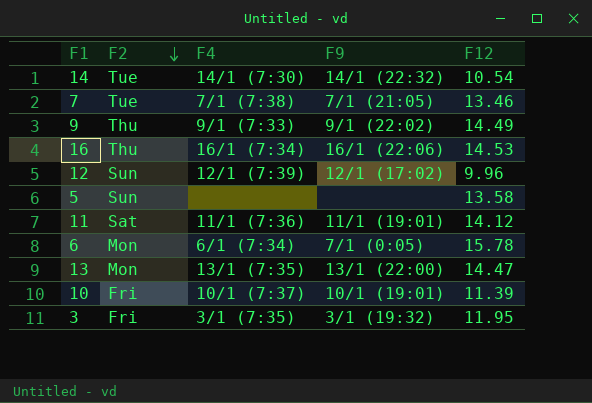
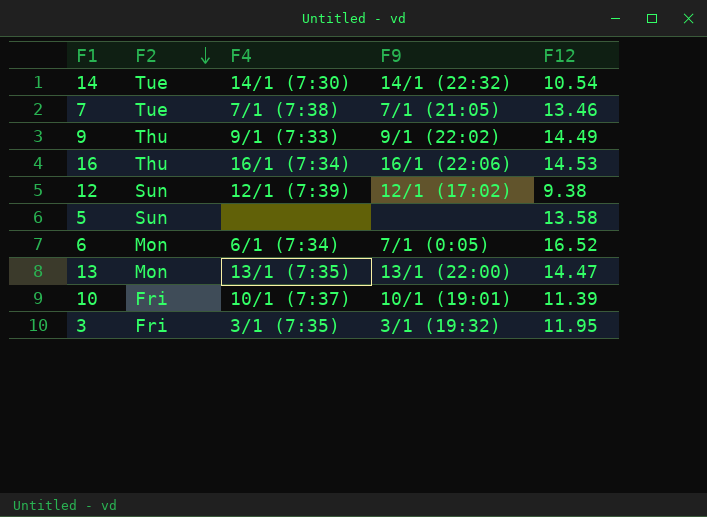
row 11: Sat | 11/1 (7:36) | 11/1 (19:01) | 14.12 -> none
12 | F12: 9.96 -> 9.38
6 | F12: 15.78 -> 16.52

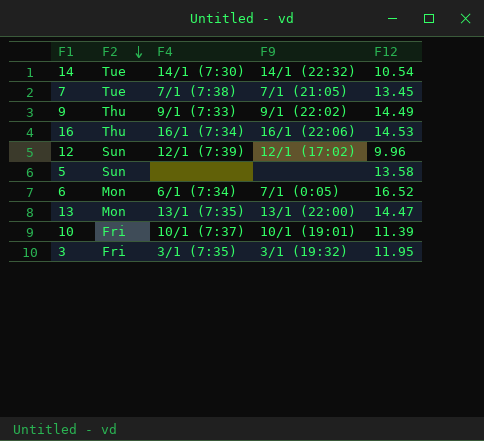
7 | F12: 13.46 -> 13.45
12 | F12: 9.38 -> 9.96

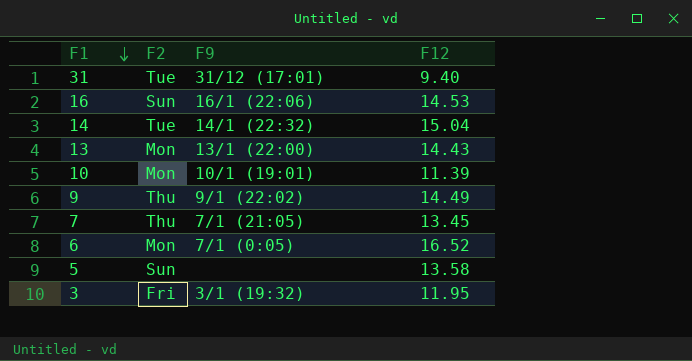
row order: F2 descending -> F1 descending
column F4 | position: 3 -> none
row 12: Sun | 12/1 (7:39) | 12/1 (17:02) | 9.96 -> none
row 31: none -> Tue | 31/12 (17:01) | 9.40
16 | F2: Thu -> Sun
14 | F12: 10.54 -> 15.04
13 | F12: 14.47 -> 14.43
10 | F2: Fri -> Mon
7 | F2: Tue -> Thu

